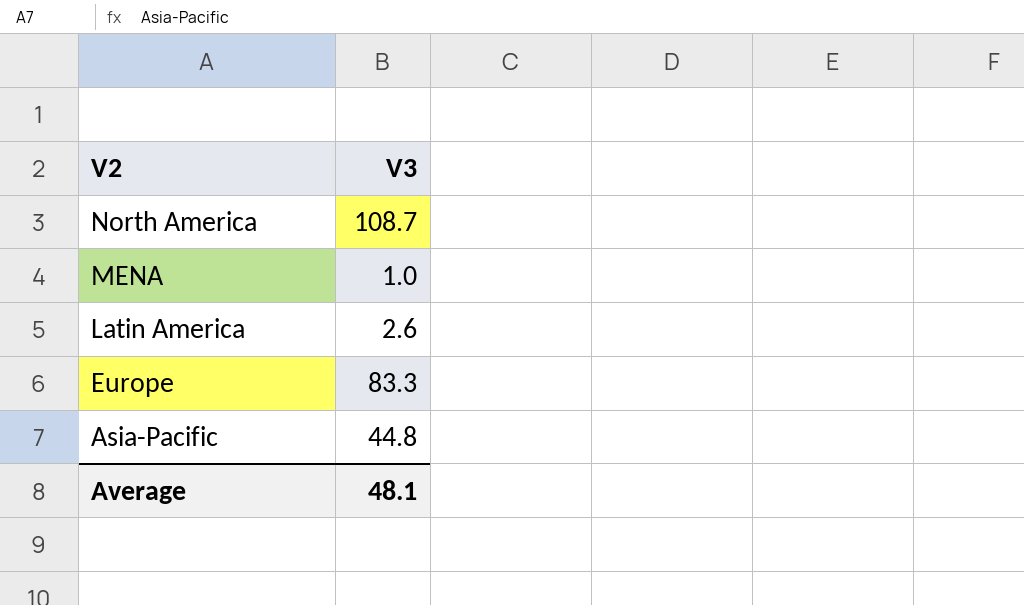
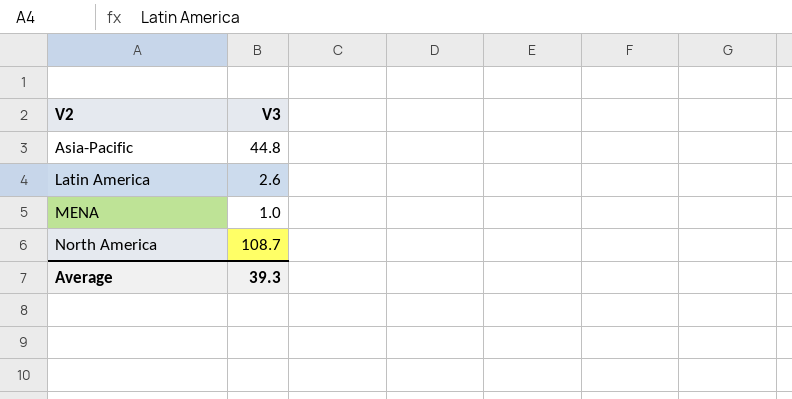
row order: V2 descending -> V2 ascending
row Europe: 83.3 -> none
Average | V3: 48.1 -> 39.3

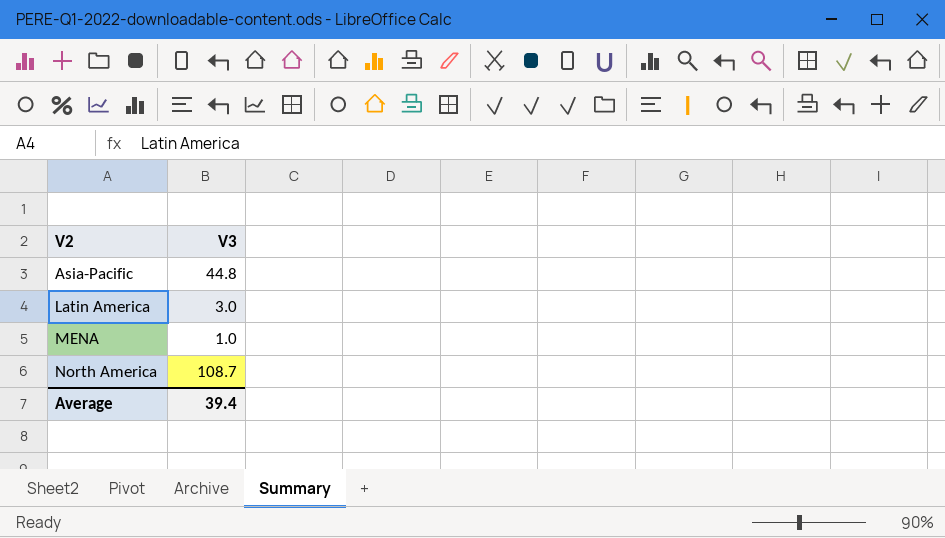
Latin America | V3: 2.6 -> 3.0
Average | V3: 39.3 -> 39.4

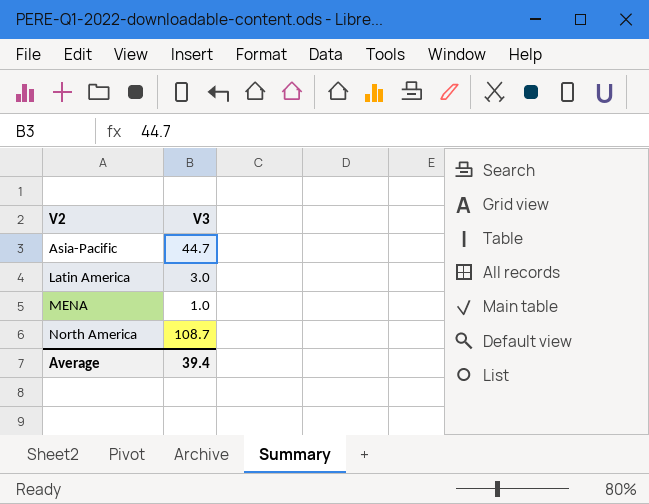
Asia-Pacific | V3: 44.8 -> 44.7

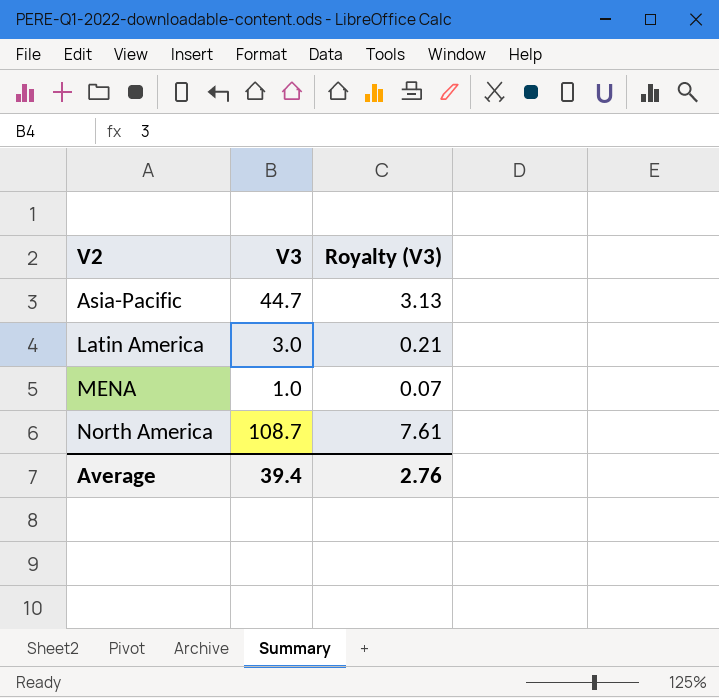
column Royalty (V3) | formula: none -> [V3] * 0.07

